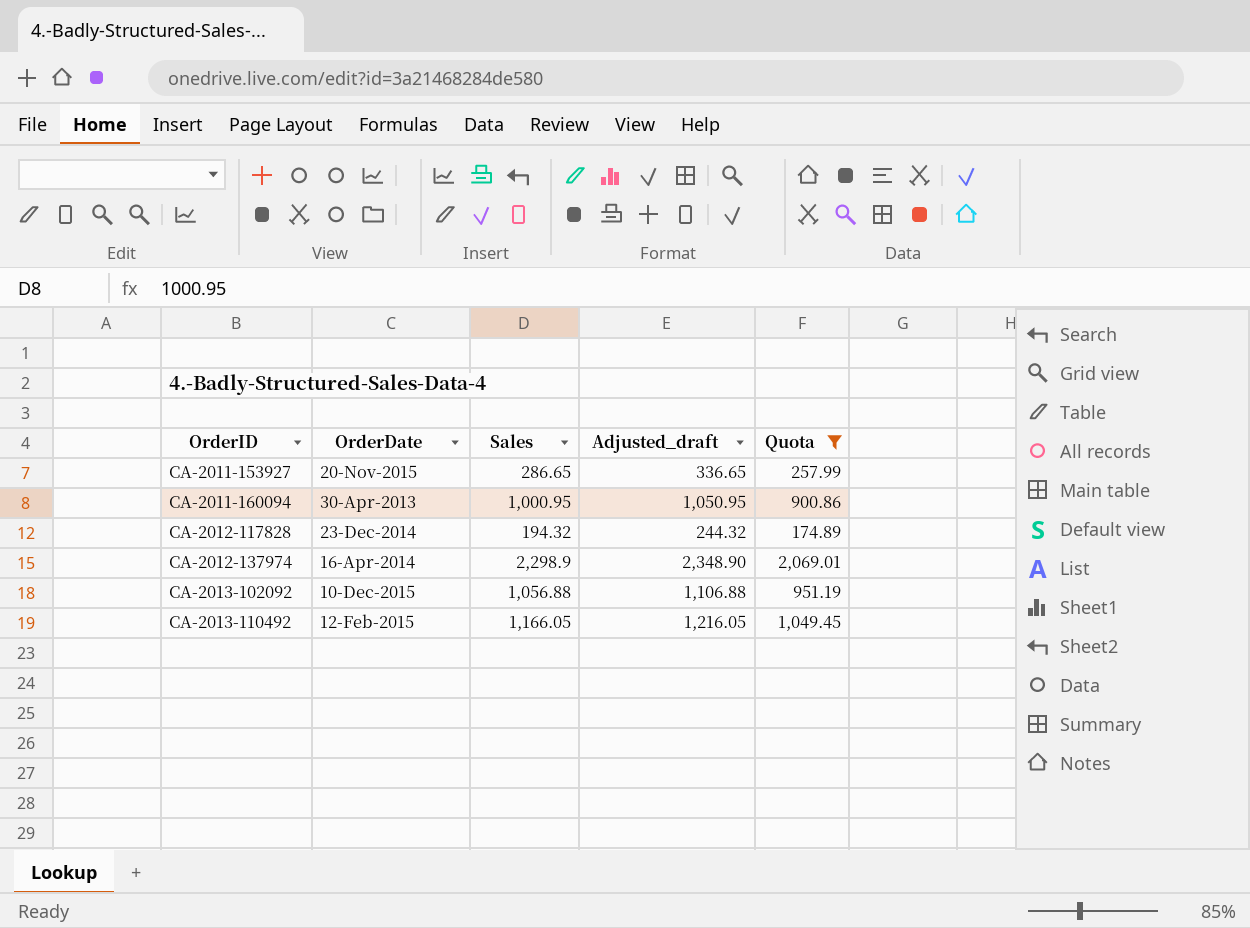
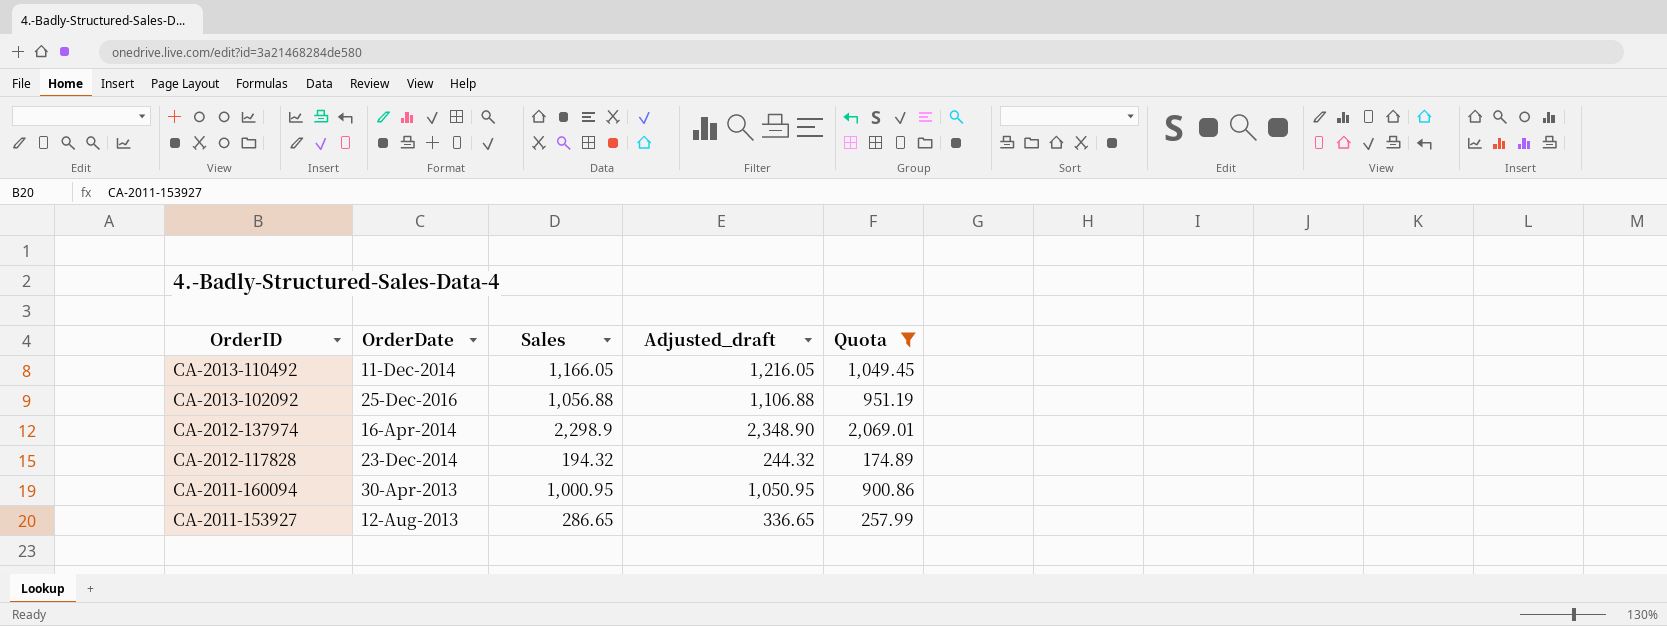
row order: OrderID ascending -> OrderID descending
CA-2013-110492 | OrderDate: 12-Feb-2015 -> 11-Dec-2014
CA-2013-102092 | OrderDate: 10-Dec-2015 -> 25-Dec-2016
CA-2011-153927 | OrderDate: 20-Nov-2015 -> 12-Aug-2013

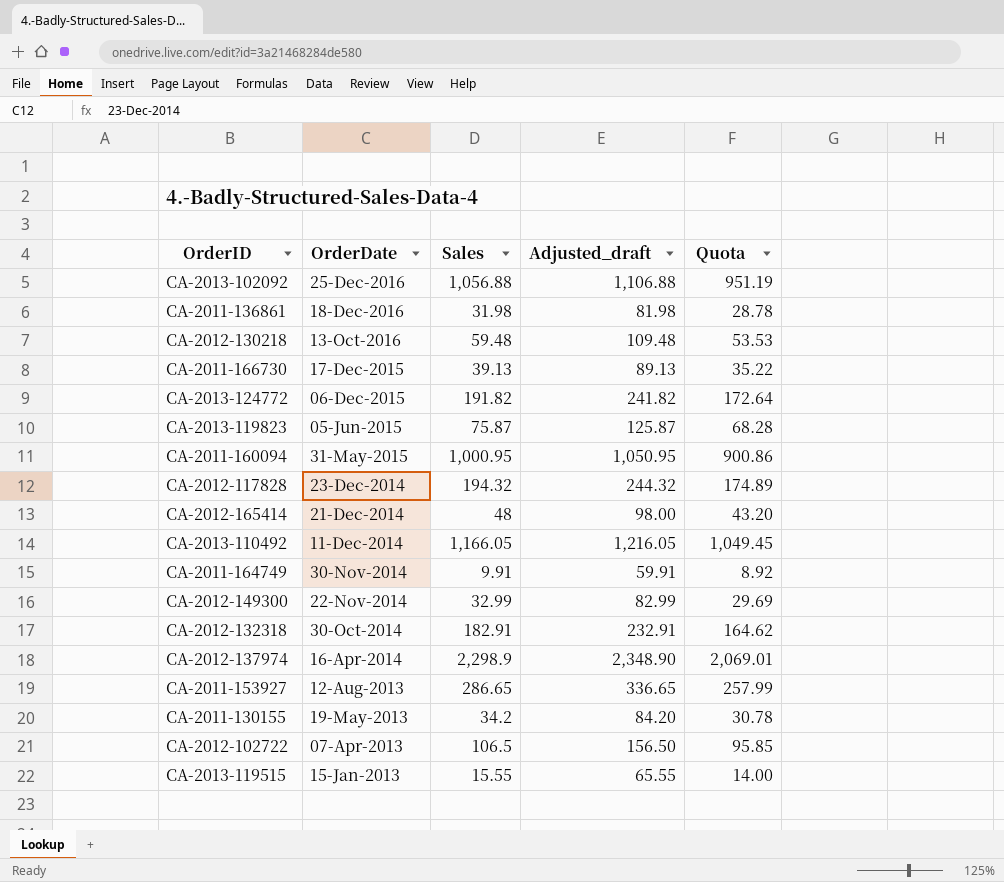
filter: Quota >= 174.89 -> none
row order: OrderID descending -> OrderDate descending
CA-2011-160094 | OrderDate: 30-Apr-2013 -> 31-May-2015

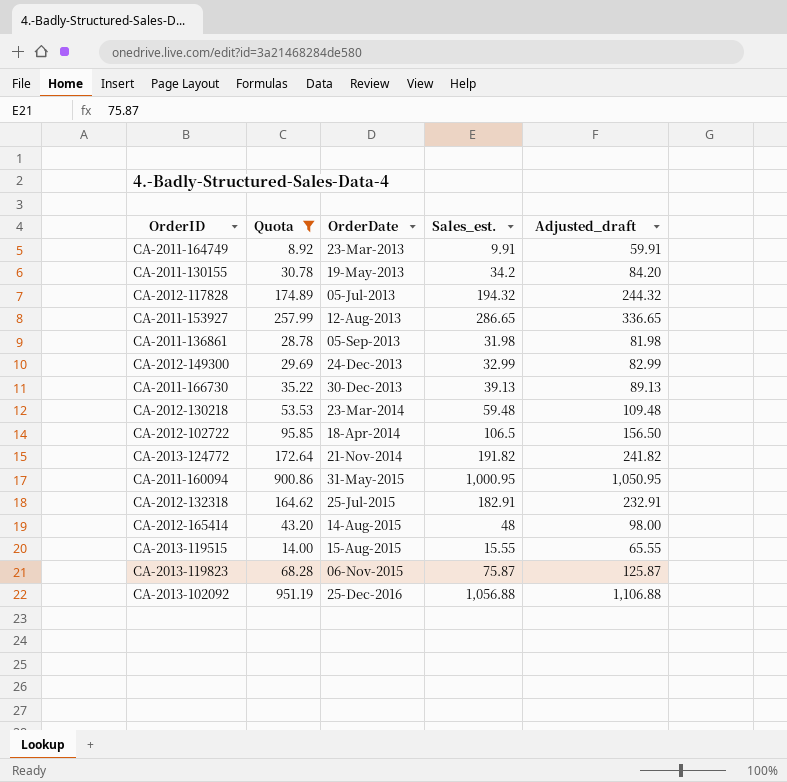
filter: none -> Quota <= 951.19
row order: OrderDate descending -> OrderDate ascending
column Quota | position: 5 -> 2
column name: Sales -> Sales_est.
CA-2011-164749 | OrderDate: 30-Nov-2014 -> 23-Mar-2013
CA-2012-117828 | OrderDate: 23-Dec-2014 -> 05-Jul-2013
CA-2011-136861 | OrderDate: 18-Dec-2016 -> 05-Sep-2013
CA-2012-149300 | OrderDate: 22-Nov-2014 -> 24-Dec-2013
CA-2011-166730 | OrderDate: 17-Dec-2015 -> 30-Dec-2013
CA-2012-130218 | OrderDate: 13-Oct-2016 -> 23-Mar-2014
CA-2012-102722 | OrderDate: 07-Apr-2013 -> 18-Apr-2014
CA-2013-124772 | OrderDate: 06-Dec-2015 -> 21-Nov-2014
CA-2012-132318 | OrderDate: 30-Oct-2014 -> 25-Jul-2015
CA-2012-165414 | OrderDate: 21-Dec-2014 -> 14-Aug-2015
CA-2013-119515 | OrderDate: 15-Jan-2013 -> 15-Aug-2015
CA-2013-119823 | OrderDate: 05-Jun-2015 -> 06-Nov-2015

